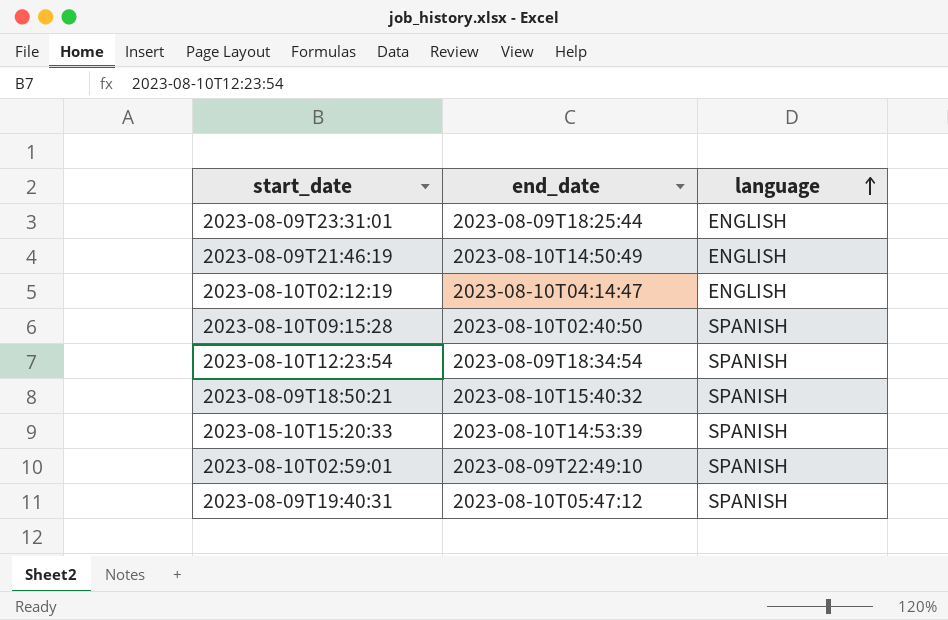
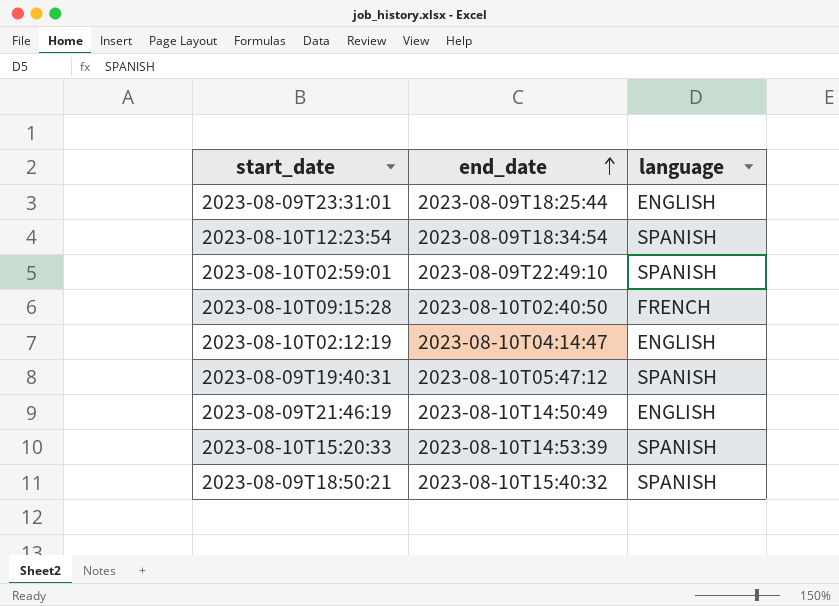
row order: language ascending -> end_date ascending
2023-08-10T09:15:28 | language: SPANISH -> FRENCH

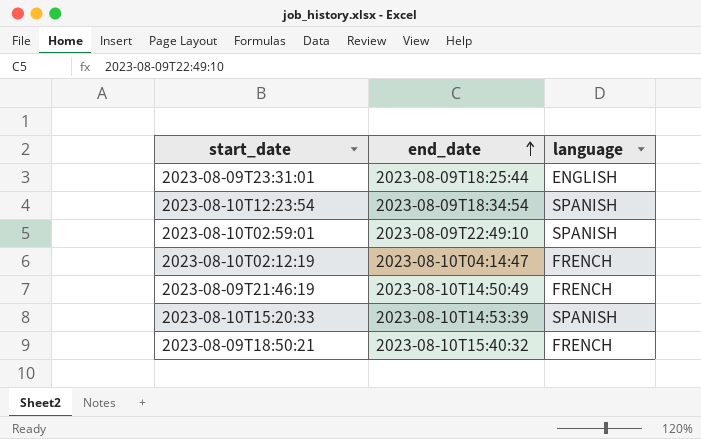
row 2023-08-10T09:15:28: 2023-08-10T02:40:50 | FRENCH -> none
row 2023-08-09T19:40:31: 2023-08-10T05:47:12 | SPANISH -> none
2023-08-10T02:12:19 | language: ENGLISH -> FRENCH
2023-08-09T21:46:19 | language: ENGLISH -> FRENCH
2023-08-09T18:50:21 | language: SPANISH -> FRENCH

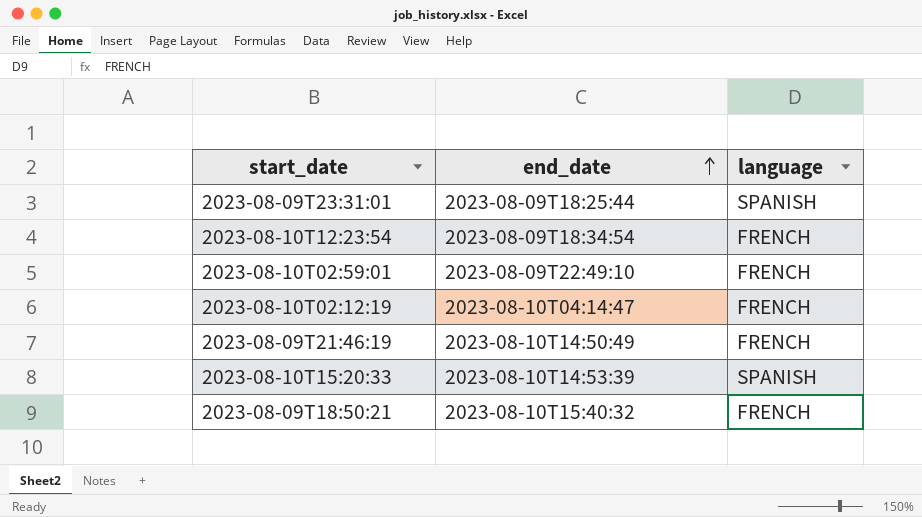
2023-08-09T23:31:01 | language: ENGLISH -> SPANISH
2023-08-10T12:23:54 | language: SPANISH -> FRENCH
2023-08-10T02:59:01 | language: SPANISH -> FRENCH

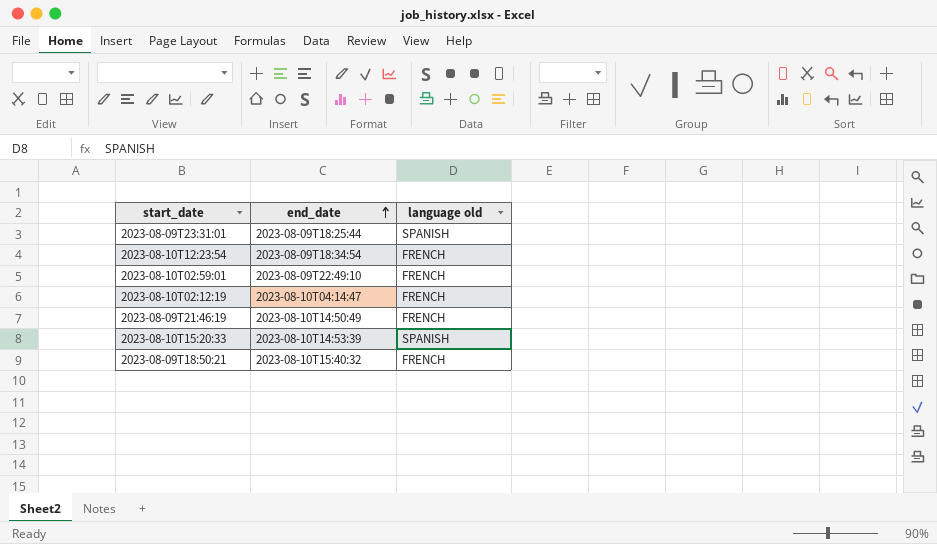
column name: language -> language old

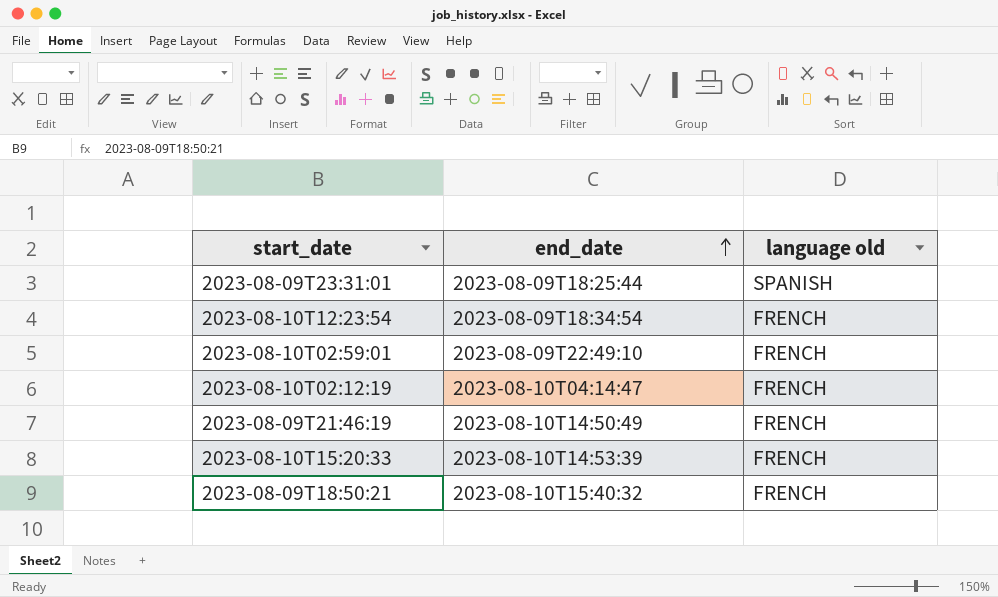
2023-08-10T15:20:33 | language old: SPANISH -> FRENCH

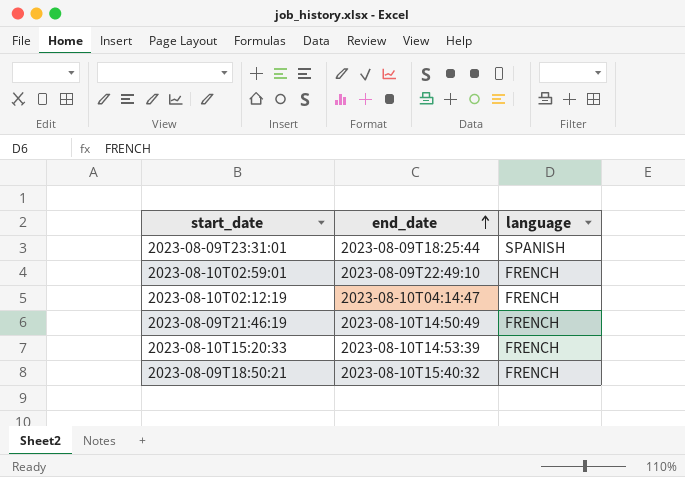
column name: language old -> language
row 2023-08-10T12:23:54: 2023-08-09T18:34:54 | FRENCH -> none

